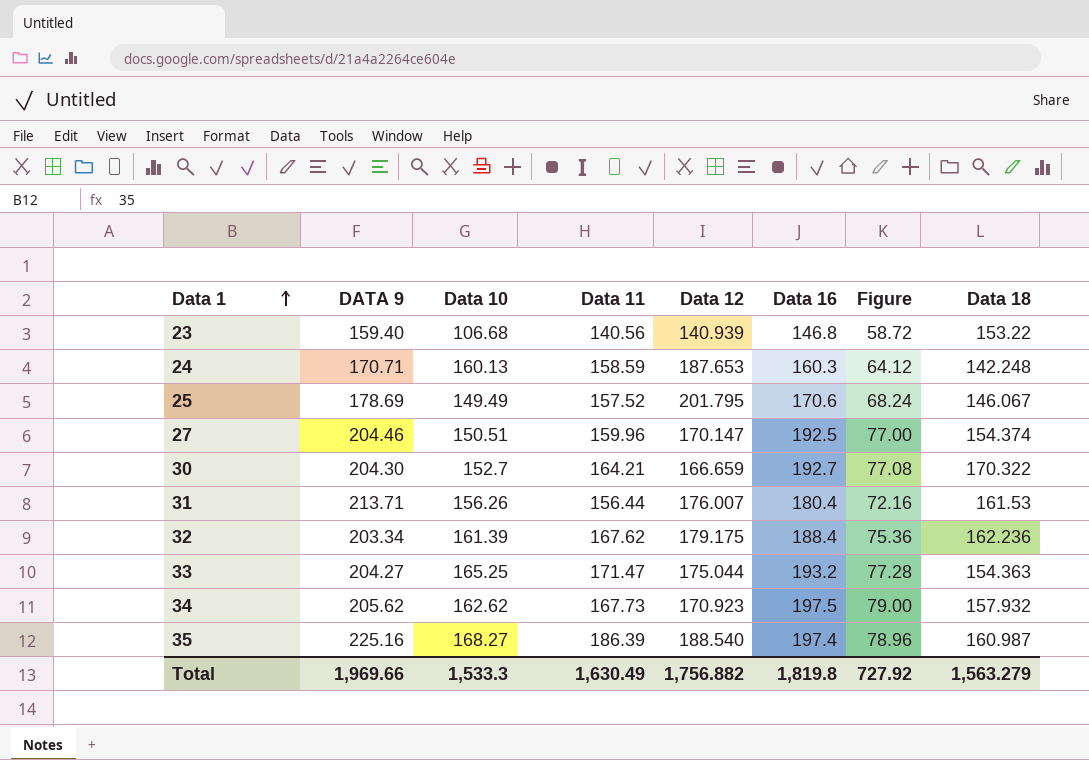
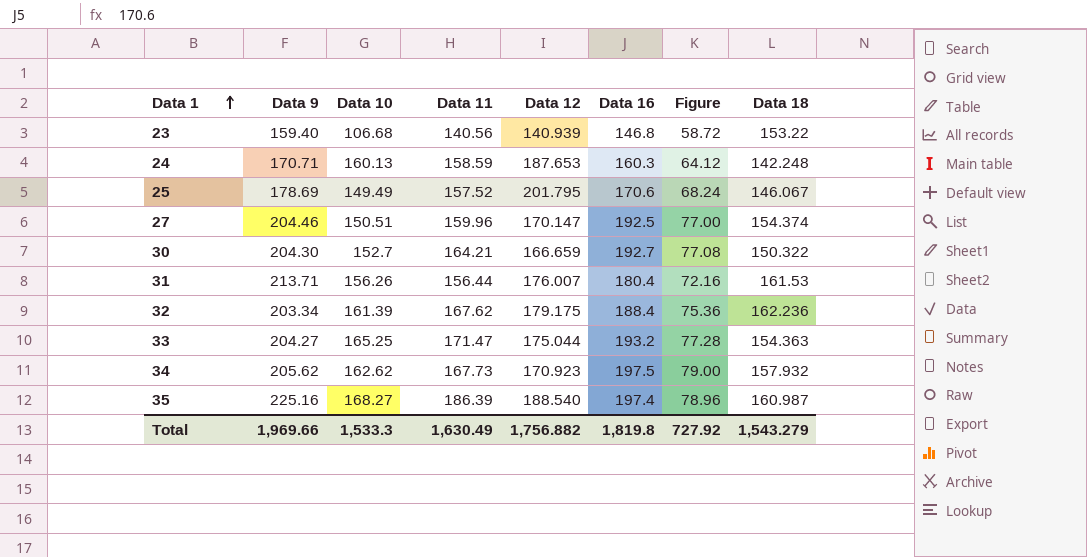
column name: DATA 9 -> Data 9
30 | Data 18: 170.322 -> 150.322
Total | Data 18: 1,563.279 -> 1,543.279

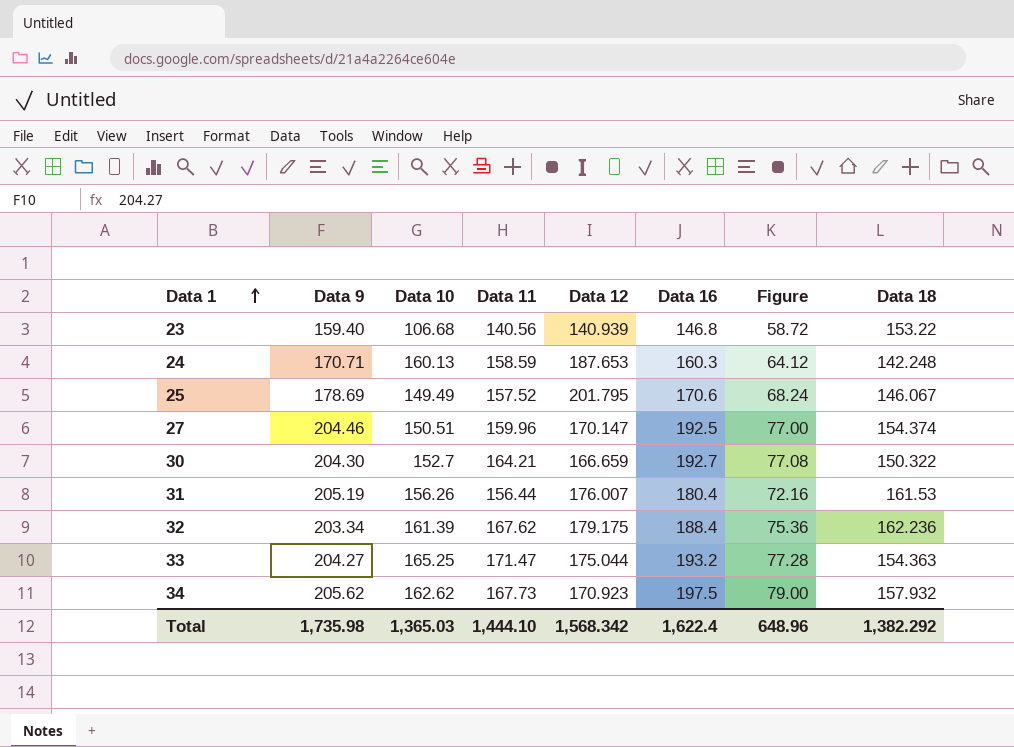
row 35: 225.16 | 168.27 | 186.39 | 188.540 | 197.4 | 78.96 | 160.987 -> none
31 | Data 9: 213.71 -> 205.19
Total | Data 9: 1,969.66 -> 1,735.98
Total | Data 10: 1,533.3 -> 1,365.03
Total | Data 11: 1,630.49 -> 1,444.10
Total | Data 12: 1,756.882 -> 1,568.342
Total | Data 16: 1,819.8 -> 1,622.4
Total | Figure: 727.92 -> 648.96
Total | Data 18: 1,543.279 -> 1,382.292

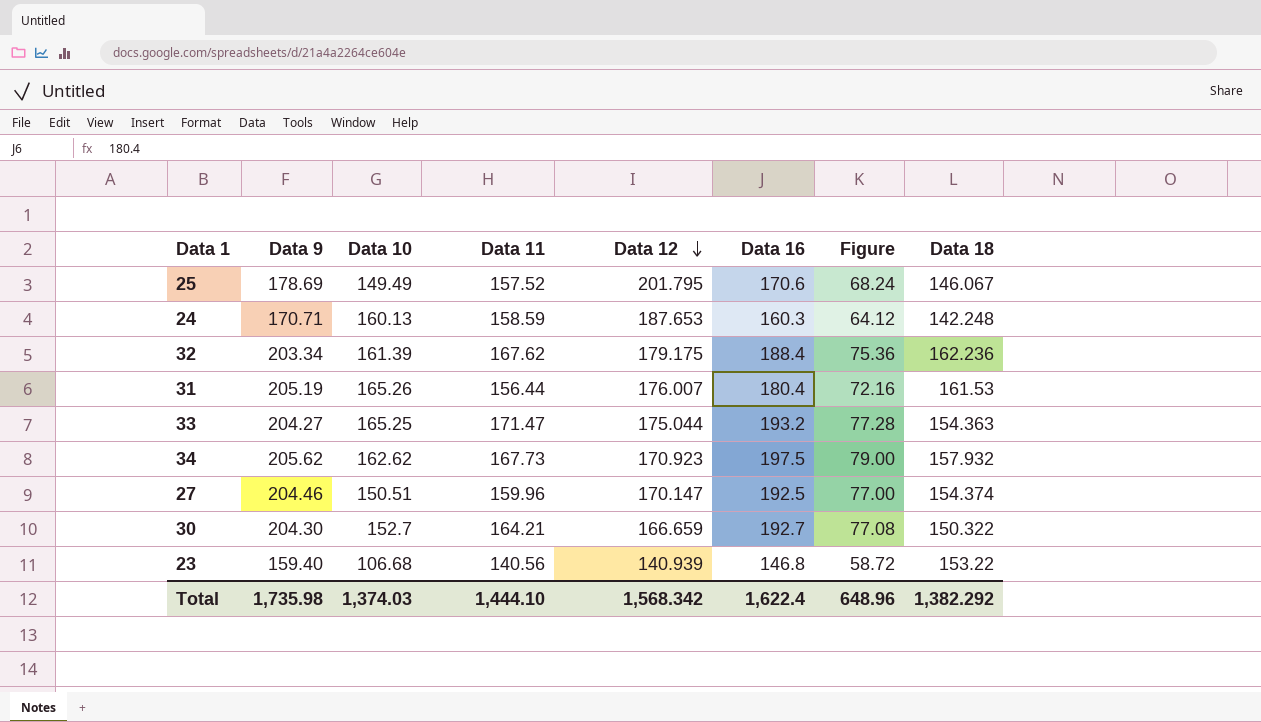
row order: Data 1 ascending -> Data 12 descending
31 | Data 10: 156.26 -> 165.26
Total | Data 10: 1,365.03 -> 1,374.03

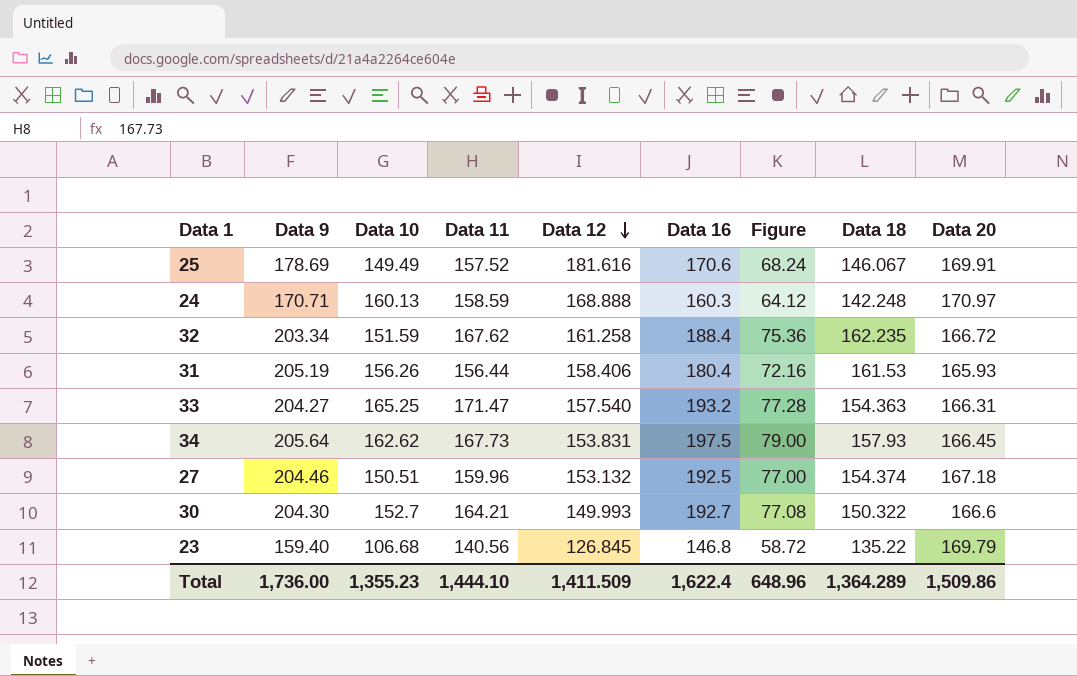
column Data 20 | position: none -> 9
25 | Data 12: 201.795 -> 181.616
24 | Data 12: 187.653 -> 168.888
32 | Data 10: 161.39 -> 151.59
32 | Data 12: 179.175 -> 161.258
32 | Data 18: 162.236 -> 162.235
31 | Data 10: 165.26 -> 156.26
31 | Data 12: 176.007 -> 158.406
33 | Data 12: 175.044 -> 157.540
34 | Data 9: 205.62 -> 205.64
34 | Data 12: 170.923 -> 153.831
34 | Data 18: 157.932 -> 157.93
27 | Data 12: 170.147 -> 153.132
30 | Data 12: 166.659 -> 149.993
23 | Data 12: 140.939 -> 126.845
23 | Data 18: 153.22 -> 135.22
Total | Data 9: 1,735.98 -> 1,736.00
Total | Data 10: 1,374.03 -> 1,355.23
Total | Data 12: 1,568.342 -> 1,411.509
Total | Data 18: 1,382.292 -> 1,364.289

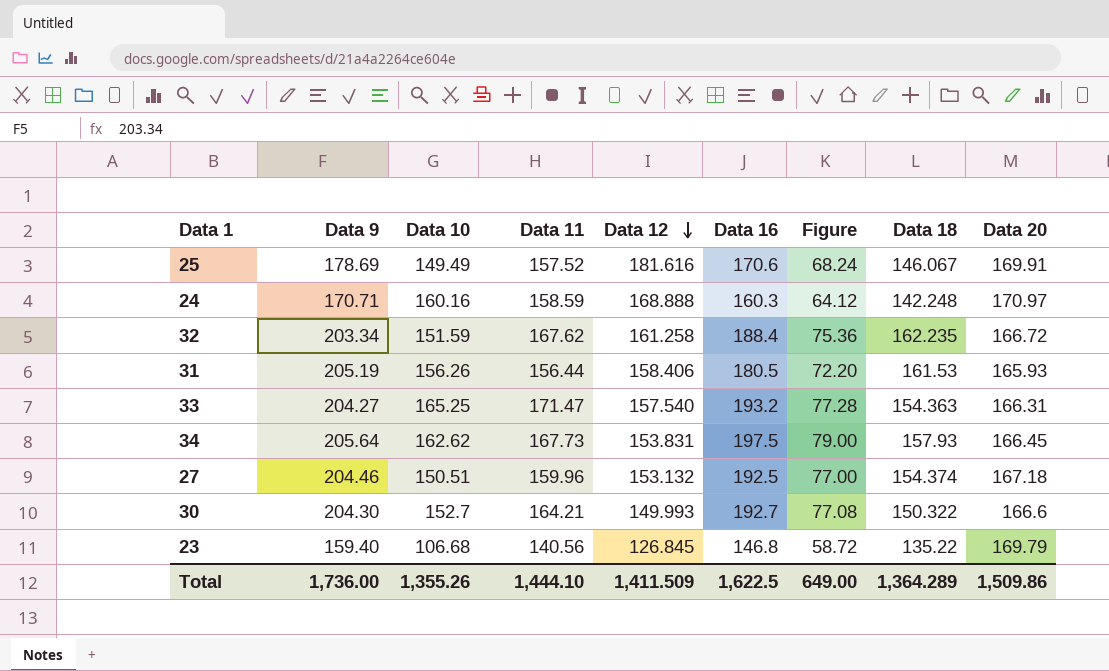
24 | Data 10: 160.13 -> 160.16
31 | Data 16: 180.4 -> 180.5
31 | Figure: 72.16 -> 72.20
Total | Data 10: 1,355.23 -> 1,355.26
Total | Data 16: 1,622.4 -> 1,622.5
Total | Figure: 648.96 -> 649.00

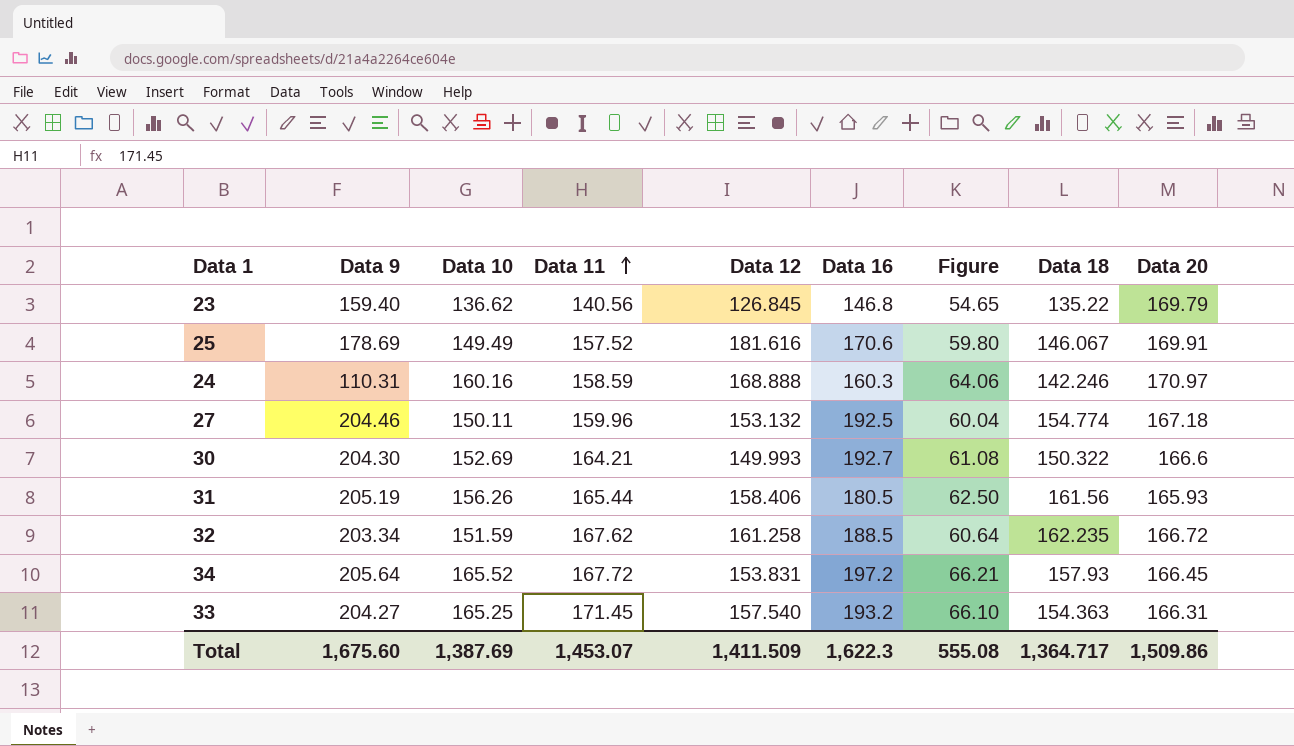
row order: Data 12 descending -> Data 11 ascending
column Figure | formula: [Data 16] * 0.4 -> [Data 10] * 0.4
23 | Data 10: 106.68 -> 136.62
24 | Data 9: 170.71 -> 110.31
24 | Data 18: 142.248 -> 142.246
27 | Data 10: 150.51 -> 150.11
27 | Data 18: 154.374 -> 154.774
30 | Data 10: 152.7 -> 152.69
31 | Data 11: 156.44 -> 165.44
31 | Data 18: 161.53 -> 161.56
32 | Data 16: 188.4 -> 188.5
34 | Data 10: 162.62 -> 165.52
34 | Data 11: 167.73 -> 167.72
34 | Data 16: 197.5 -> 197.2
33 | Data 11: 171.47 -> 171.45
Total | Data 9: 1,736.00 -> 1,675.60
Total | Data 10: 1,355.26 -> 1,387.69
Total | Data 11: 1,444.10 -> 1,453.07
Total | Data 16: 1,622.5 -> 1,622.3
Total | Figure: 649.00 -> 555.08
Total | Data 18: 1,364.289 -> 1,364.717

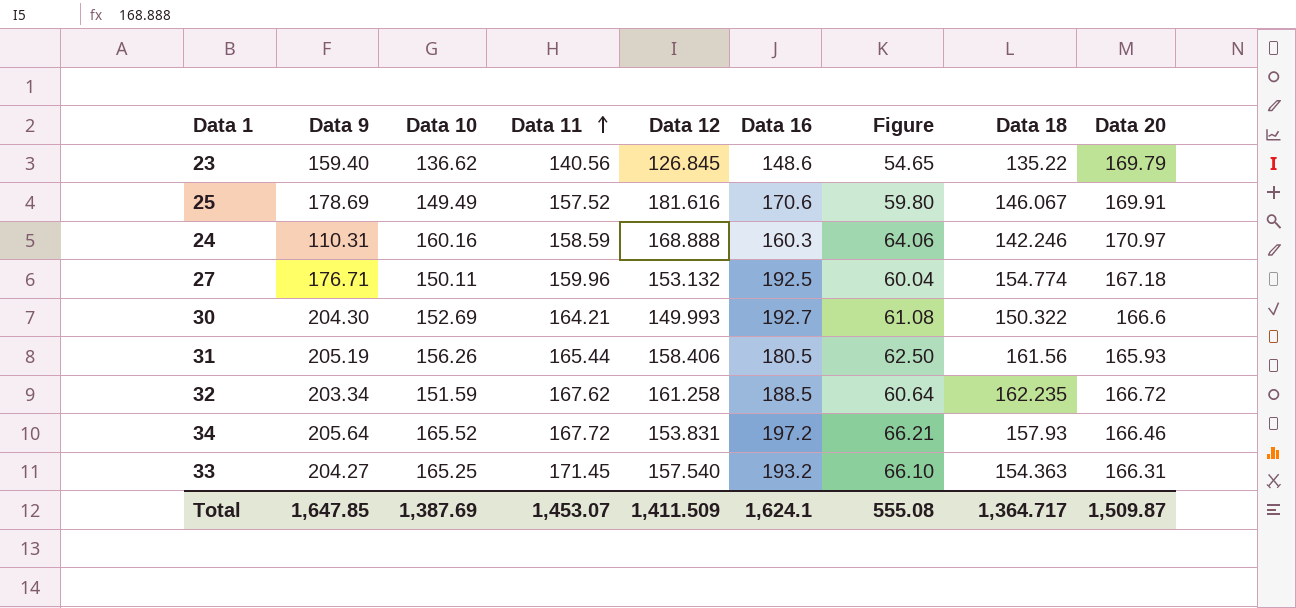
23 | Data 16: 146.8 -> 148.6
27 | Data 9: 204.46 -> 176.71
34 | Data 20: 166.45 -> 166.46
Total | Data 9: 1,675.60 -> 1,647.85
Total | Data 16: 1,622.3 -> 1,624.1
Total | Data 20: 1,509.86 -> 1,509.87

